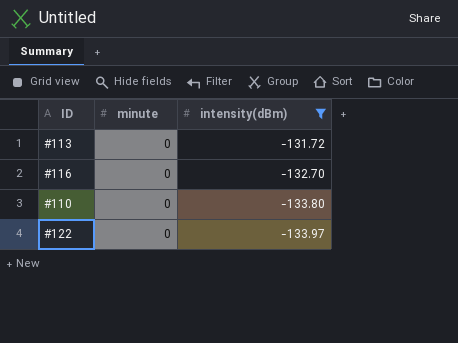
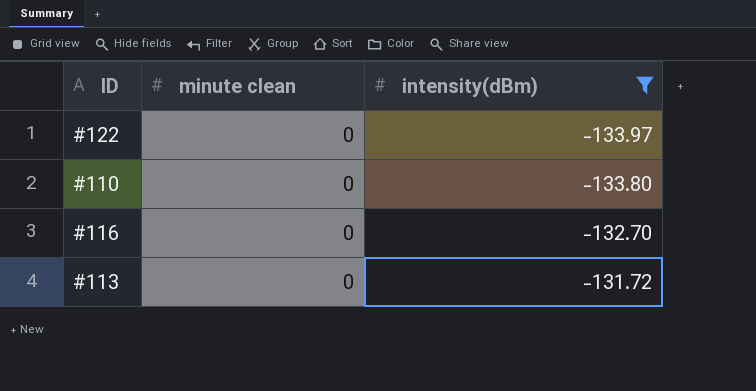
row order: intensity(dBm) descending -> intensity(dBm) ascending
column name: minute -> minute clean

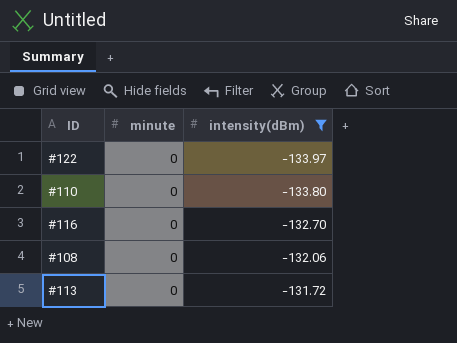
column name: minute clean -> minute
row #108: none -> 0 | -132.06

